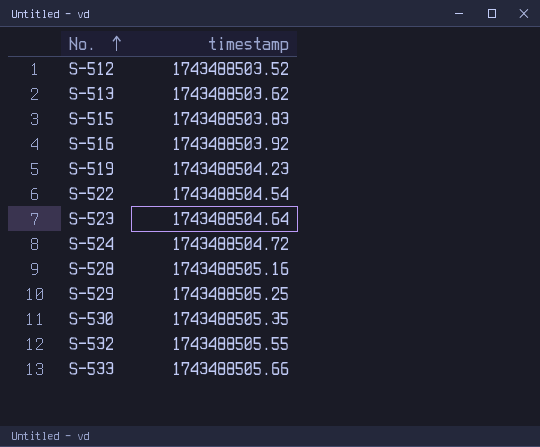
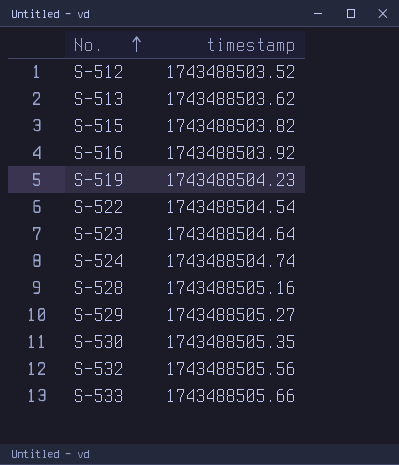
S-515 | timestamp: 1743488503.83 -> 1743488503.82
S-524 | timestamp: 1743488504.72 -> 1743488504.74
S-529 | timestamp: 1743488505.25 -> 1743488505.27
S-532 | timestamp: 1743488505.55 -> 1743488505.56

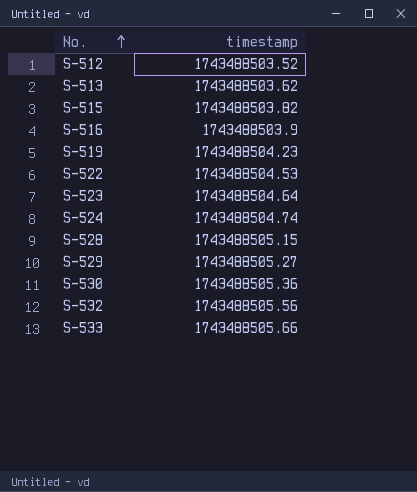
S-516 | timestamp: 1743488503.92 -> 1743488503.9
S-522 | timestamp: 1743488504.54 -> 1743488504.53
S-528 | timestamp: 1743488505.16 -> 1743488505.15
S-530 | timestamp: 1743488505.35 -> 1743488505.36

